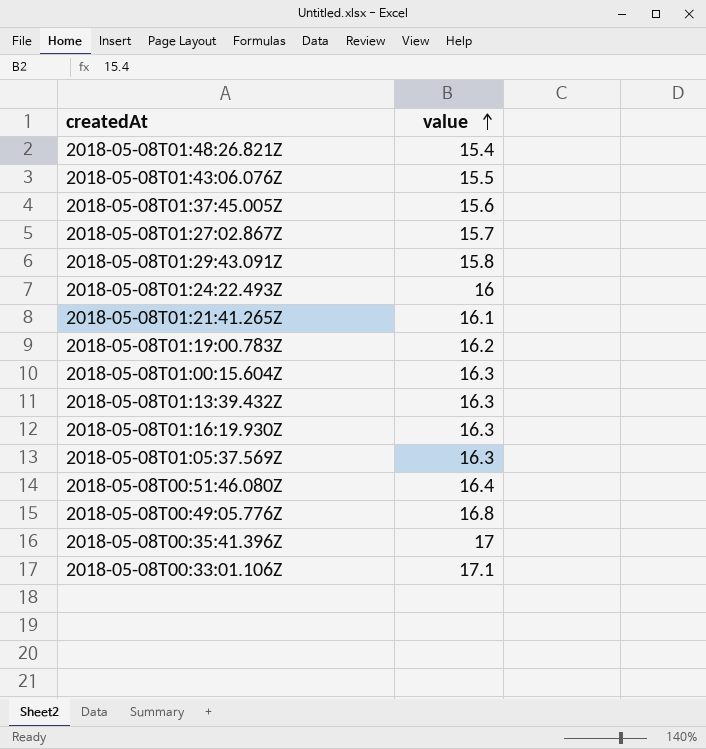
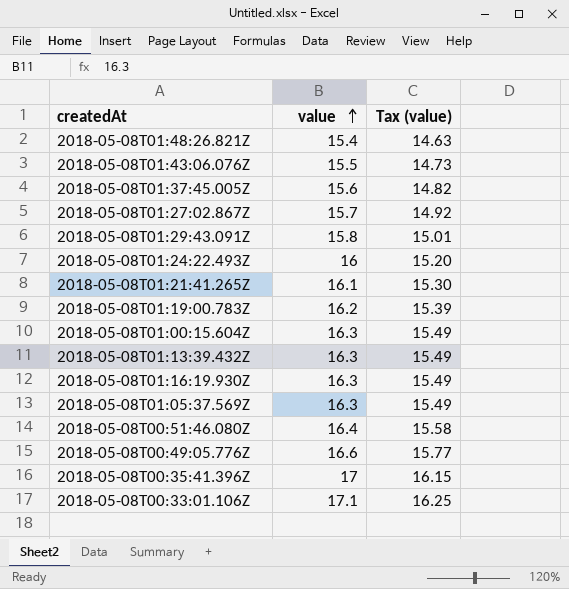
column Tax (value) | formula: none -> [value] * 0.95
2018-05-08T00:49:05.776Z | value: 16.8 -> 16.6

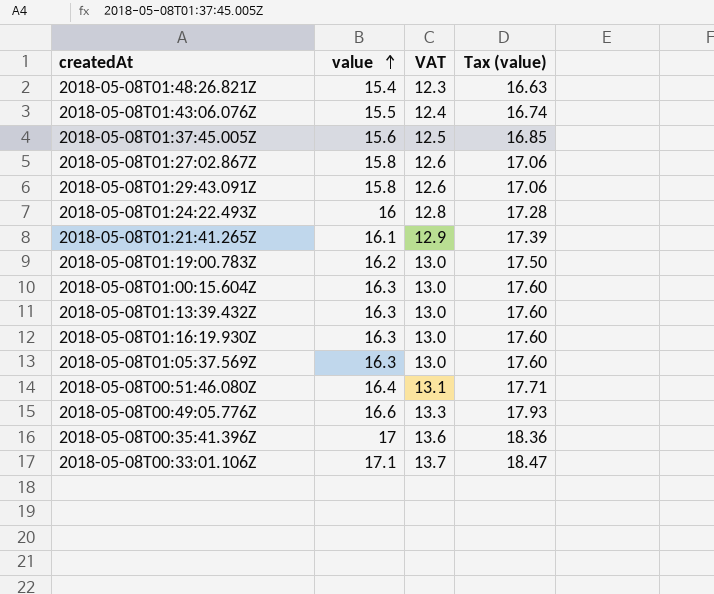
column VAT | formula: none -> [value] * 0.8
column Tax (value) | formula: [value] * 0.95 -> [value] * 1.08
2018-05-08T01:27:02.867Z | value: 15.7 -> 15.8

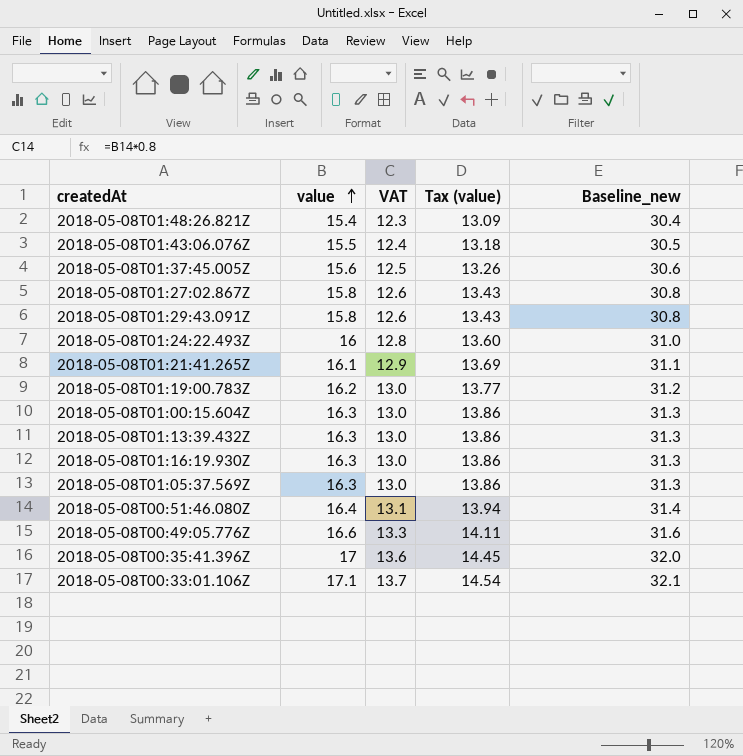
column Tax (value) | formula: [value] * 1.08 -> [value] * 0.85
column Baseline_new | formula: none -> [value] + 15

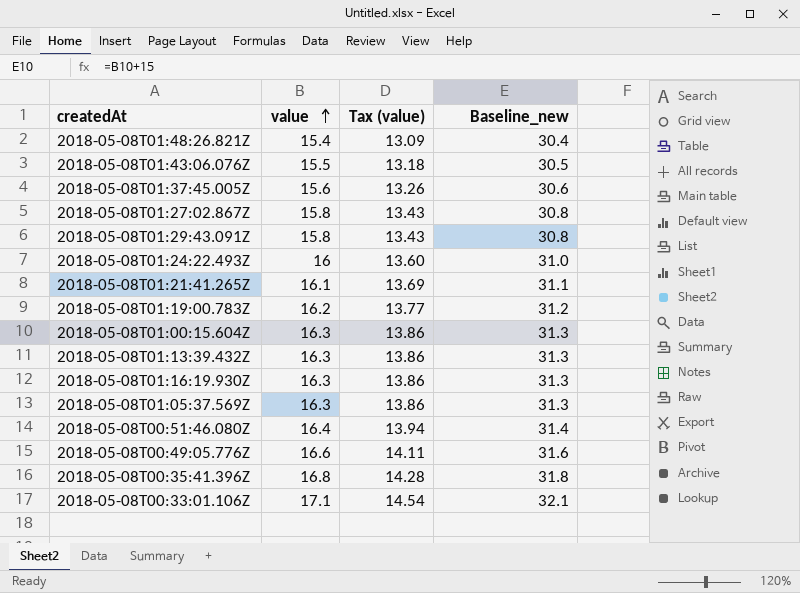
column VAT | formula: [value] * 0.8 -> none
2018-05-08T00:35:41.396Z | value: 17 -> 16.8
2018-05-08T00:35:41.396Z | Tax (value): 14.45 -> 14.28
2018-05-08T00:35:41.396Z | Baseline_new: 32.0 -> 31.8

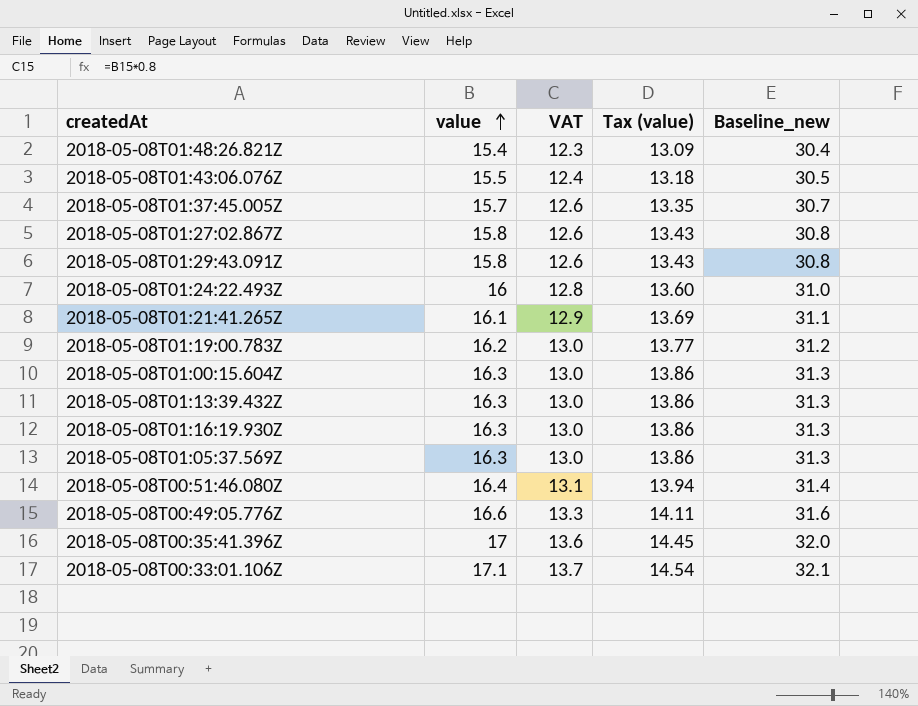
column VAT | formula: none -> [value] * 0.8
2018-05-08T01:37:45.005Z | value: 15.6 -> 15.7
2018-05-08T01:37:45.005Z | Tax (value): 13.26 -> 13.35
2018-05-08T01:37:45.005Z | Baseline_new: 30.6 -> 30.7
2018-05-08T00:35:41.396Z | value: 16.8 -> 17
2018-05-08T00:35:41.396Z | Tax (value): 14.28 -> 14.45
2018-05-08T00:35:41.396Z | Baseline_new: 31.8 -> 32.0

